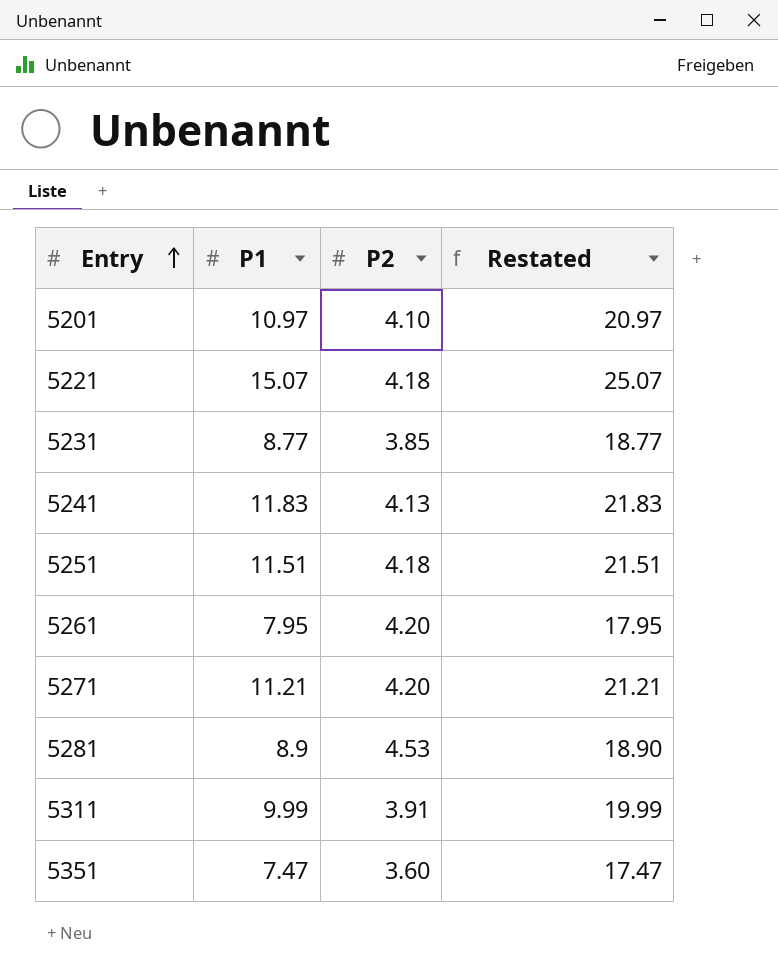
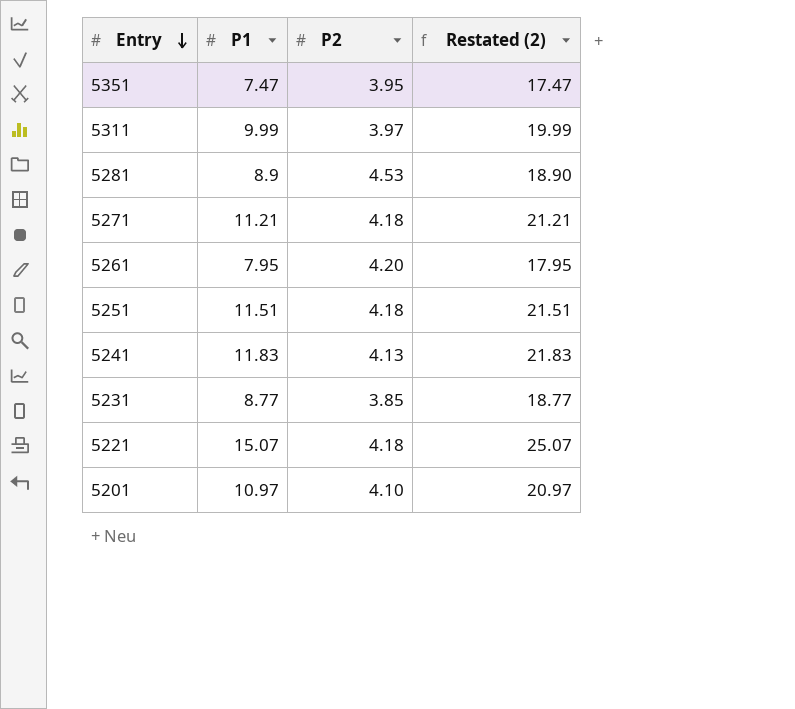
row order: Entry ascending -> Entry descending
column name: Restated -> Restated (2)
5351 | P2: 3.60 -> 3.95
5311 | P2: 3.91 -> 3.97
5271 | P2: 4.20 -> 4.18

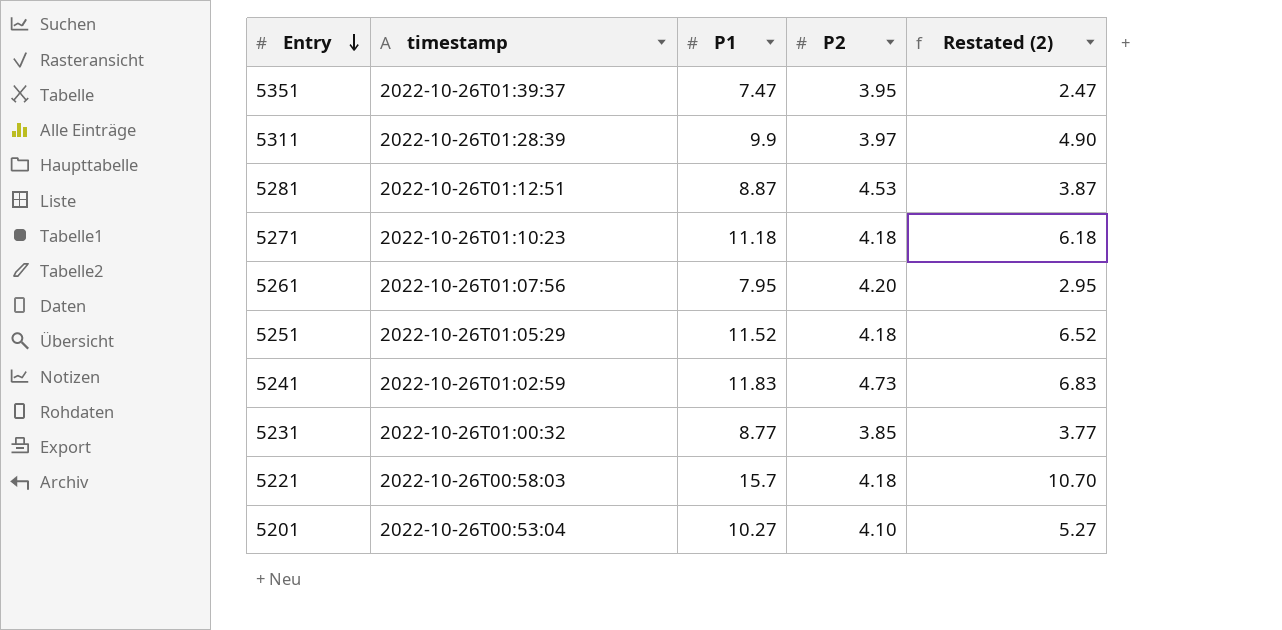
column timestamp | position: none -> 2
column Restated (2) | formula: [P1] + 10 -> [P1] - 5
5311 | P1: 9.99 -> 9.9
5281 | P1: 8.9 -> 8.87
5271 | P1: 11.21 -> 11.18
5251 | P1: 11.51 -> 11.52
5241 | P2: 4.13 -> 4.73
5221 | P1: 15.07 -> 15.7
5201 | P1: 10.97 -> 10.27

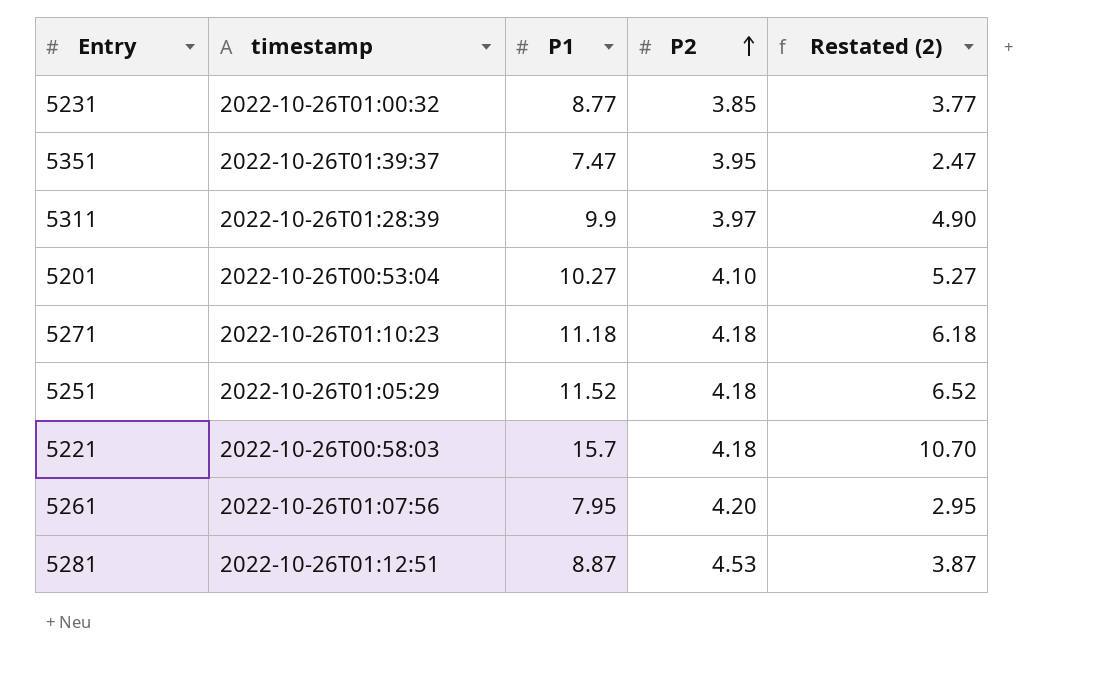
row order: Entry descending -> P2 ascending
row 5241: 2022-10-26T01:02:59 | 11.83 | 4.73 | 6.83 -> none

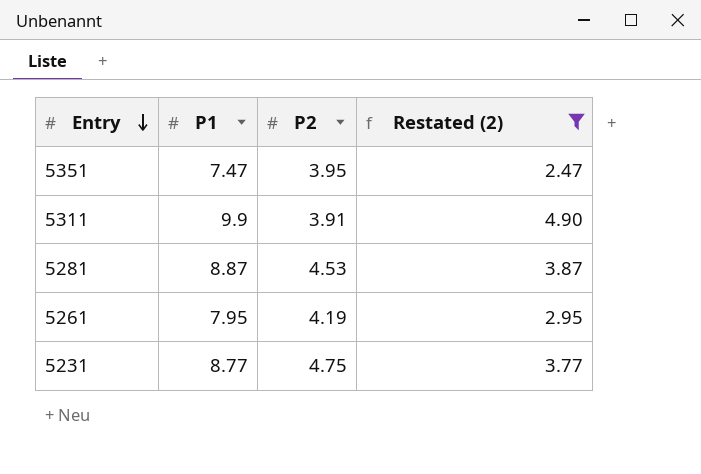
filter: none -> Restated (2) <= 4.90
row order: P2 ascending -> Entry descending
column timestamp | position: 2 -> none
5311 | P2: 3.97 -> 3.91
5261 | P2: 4.20 -> 4.19
5231 | P2: 3.85 -> 4.75

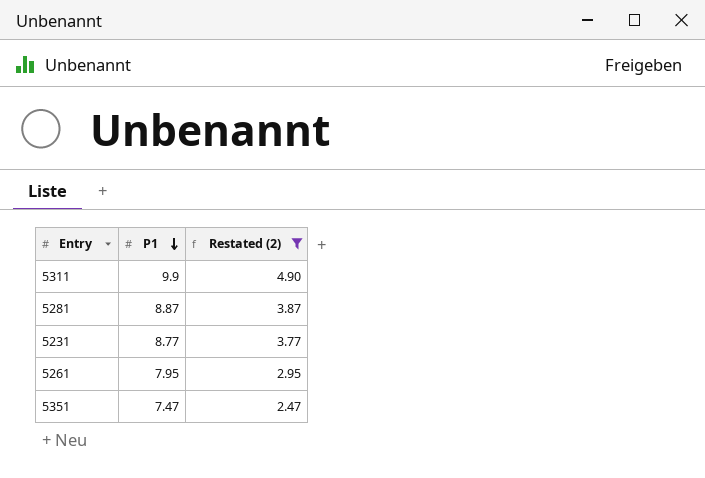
row order: Entry descending -> P1 descending
column P2 | position: 3 -> none

